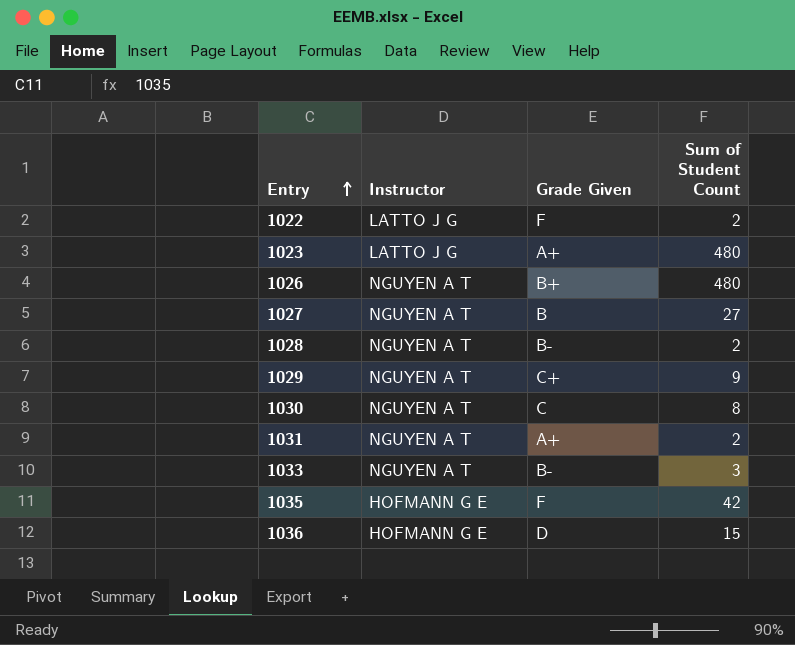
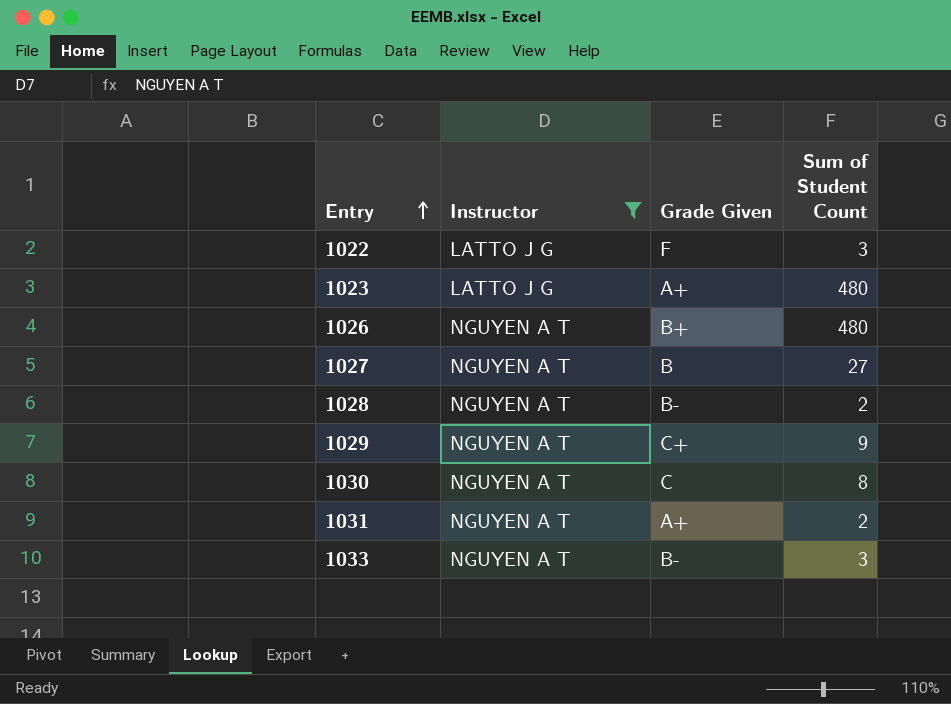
filter: none -> Instructor != HOFMANN G E
1022 | Sum of Student Count: 2 -> 3

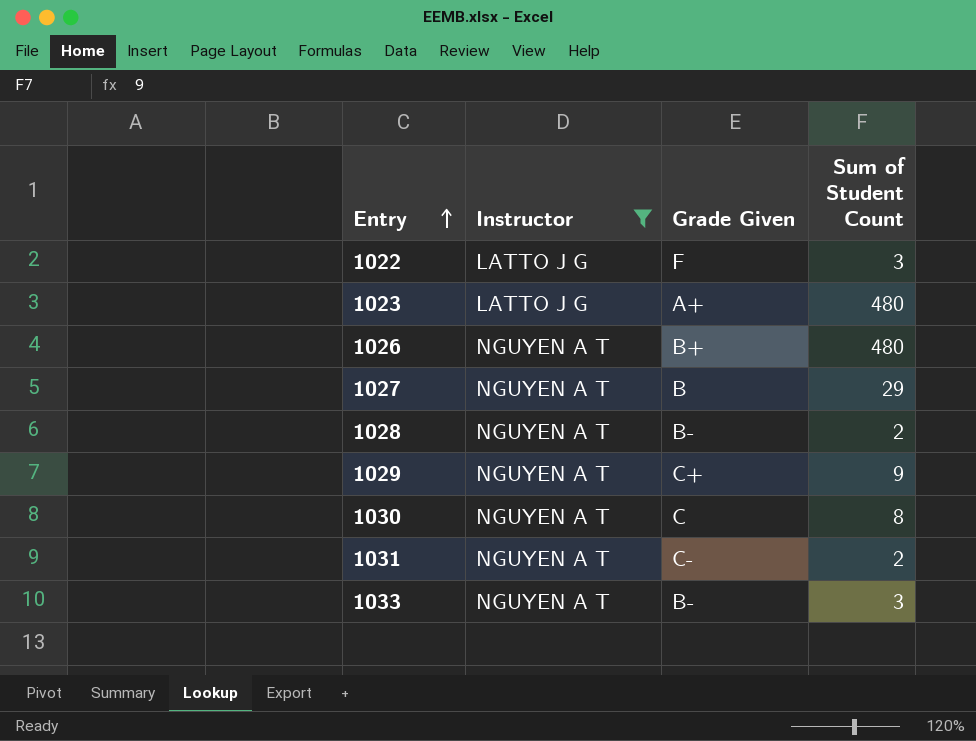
1027 | Sum of Student Count: 27 -> 29
1031 | Grade Given: A+ -> C-

